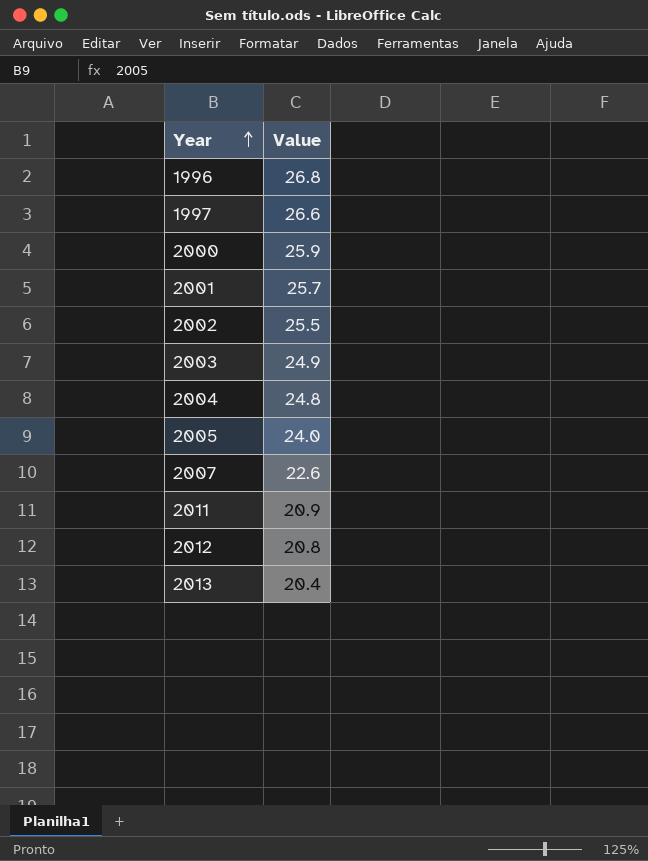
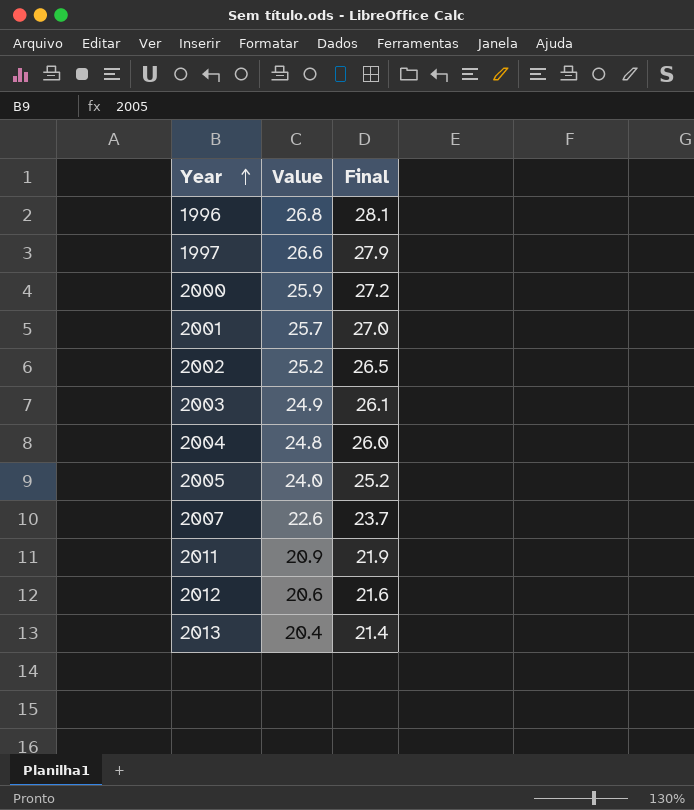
column Final | formula: none -> [Value] * 1.05
2002 | Value: 25.5 -> 25.2
2012 | Value: 20.8 -> 20.6

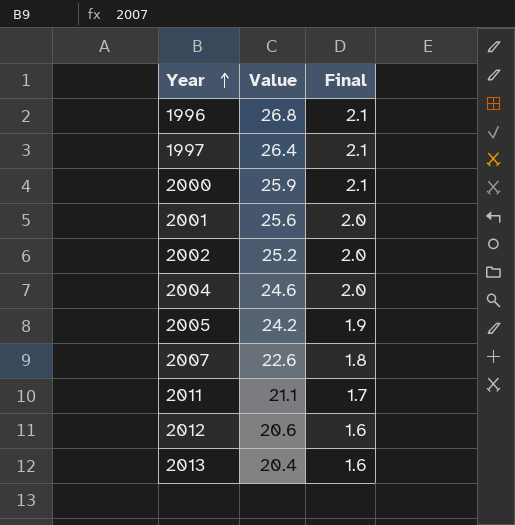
column Final | formula: [Value] * 1.05 -> [Value] * 0.08
row 2003: 24.9 | 26.1 -> none
1997 | Value: 26.6 -> 26.4
2001 | Value: 25.7 -> 25.6
2004 | Value: 24.8 -> 24.6
2005 | Value: 24.0 -> 24.2
2011 | Value: 20.9 -> 21.1

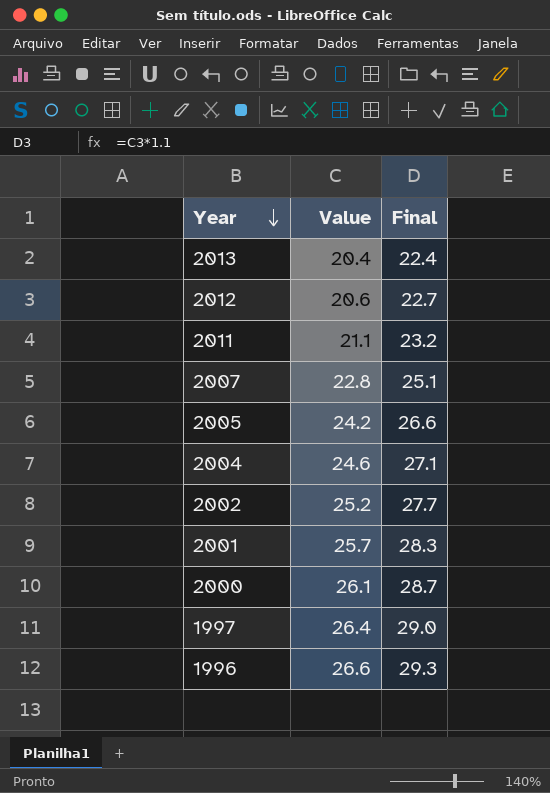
row order: Year ascending -> Year descending
column Final | formula: [Value] * 0.08 -> [Value] * 1.1
2007 | Value: 22.6 -> 22.8
2001 | Value: 25.6 -> 25.7
2000 | Value: 25.9 -> 26.1
1996 | Value: 26.8 -> 26.6

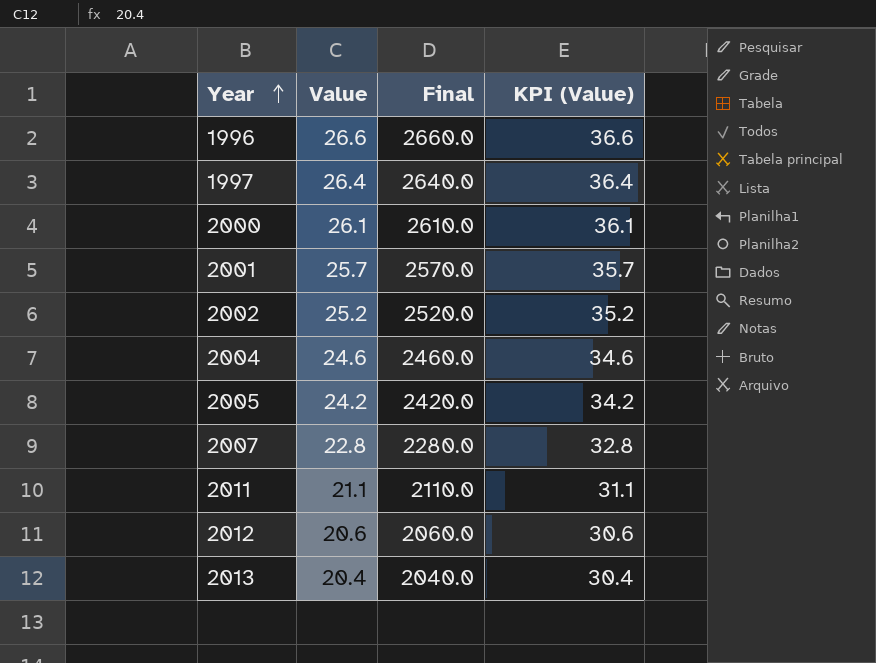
row order: Year descending -> Year ascending
column Final | formula: [Value] * 1.1 -> [Value] * 100
column KPI (Value) | formula: none -> [Value] + 10

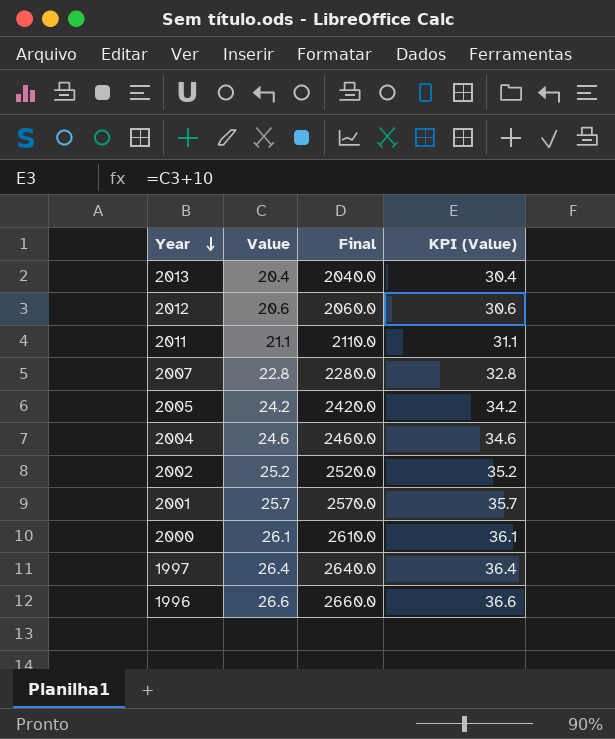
row order: Year ascending -> Year descending

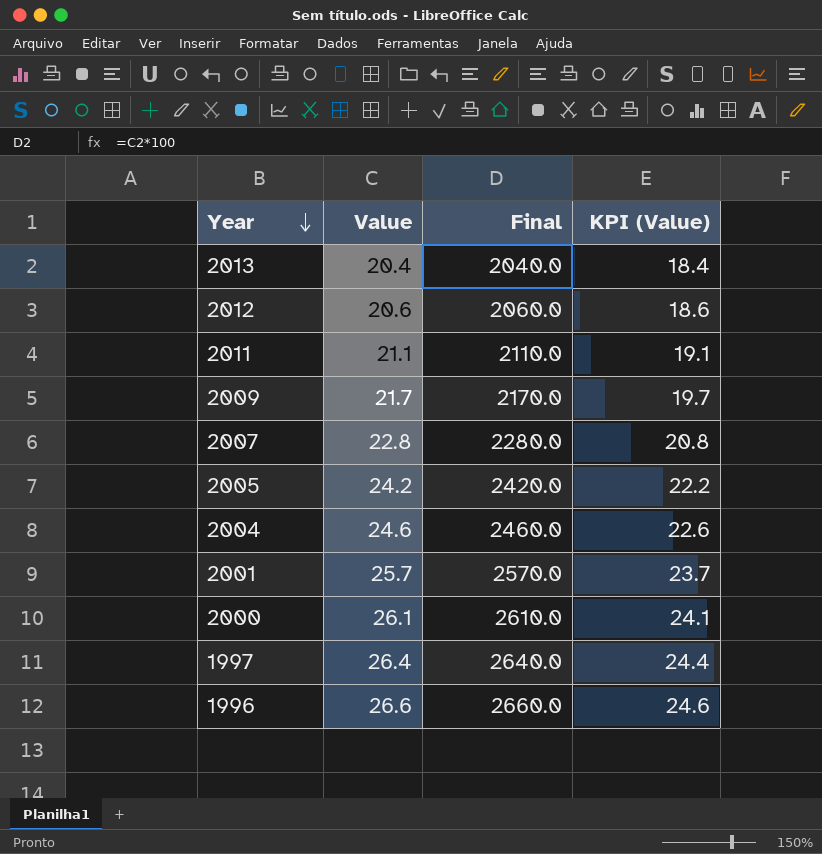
column KPI (Value) | formula: [Value] + 10 -> [Value] - 2
row 2002: 25.2 | 2520.0 | 35.2 -> none
row 2009: none -> 21.7 | 2170.0 | 19.7

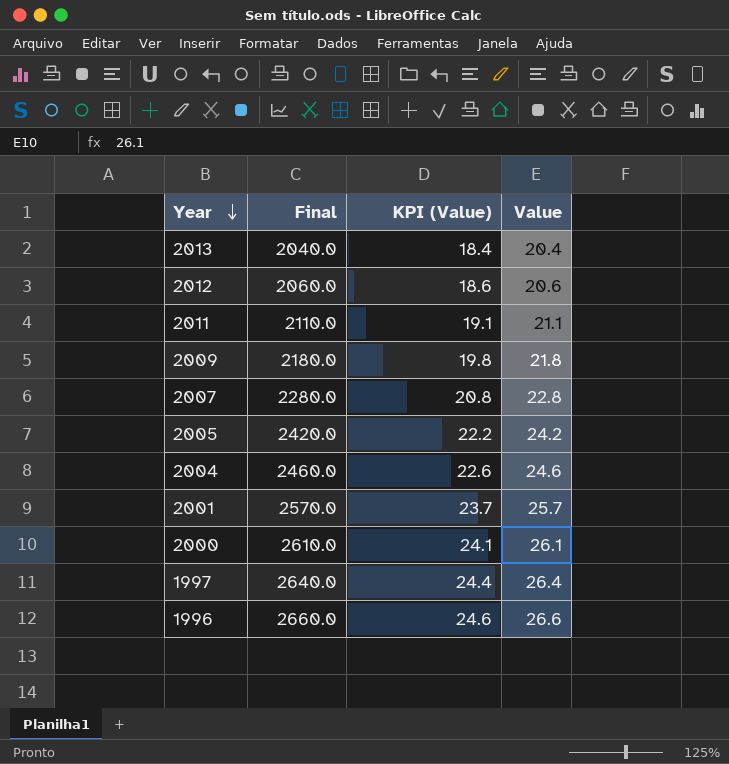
column Value | position: 2 -> 4
2009 | Final: 2170.0 -> 2180.0
2009 | KPI (Value): 19.7 -> 19.8
2009 | Value: 21.7 -> 21.8

